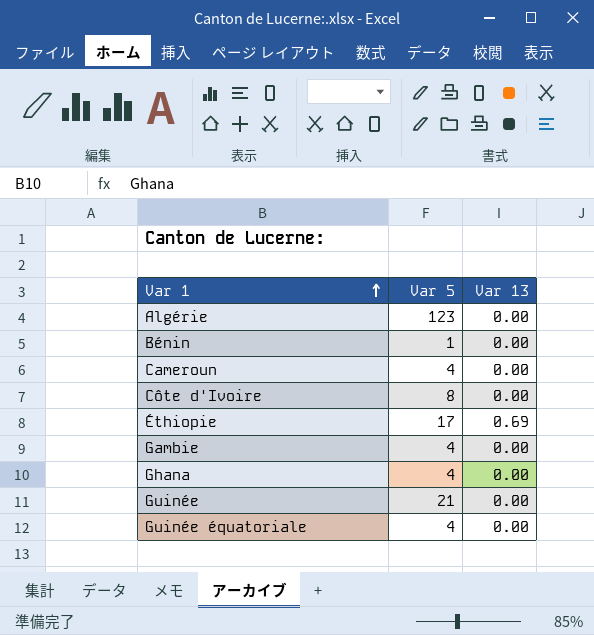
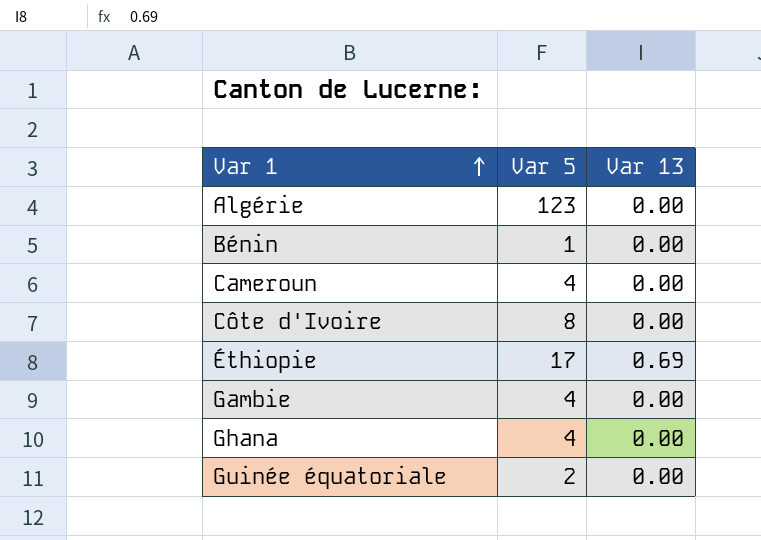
row Guinée: 21 | 0.00 -> none
Guinée équatoriale | Var 5: 4 -> 2

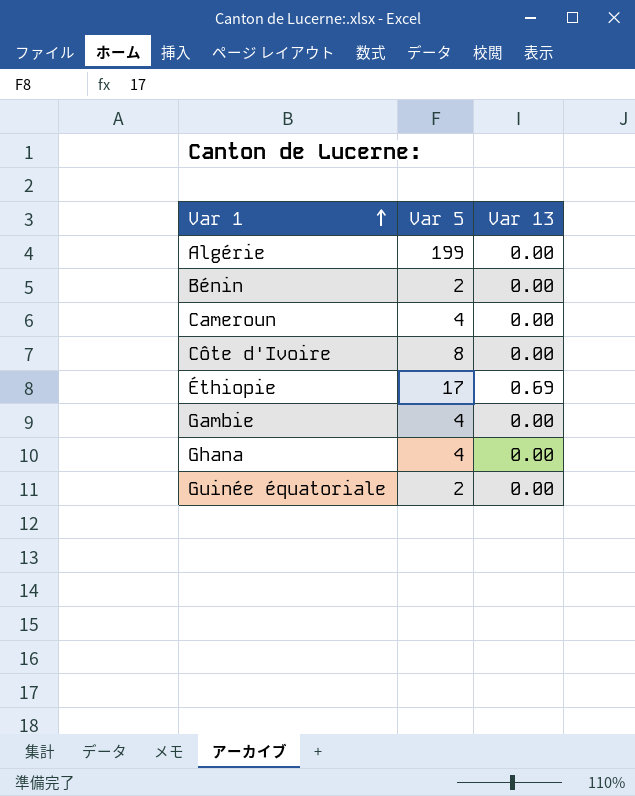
Algérie | Var 5: 123 -> 199
Bénin | Var 5: 1 -> 2

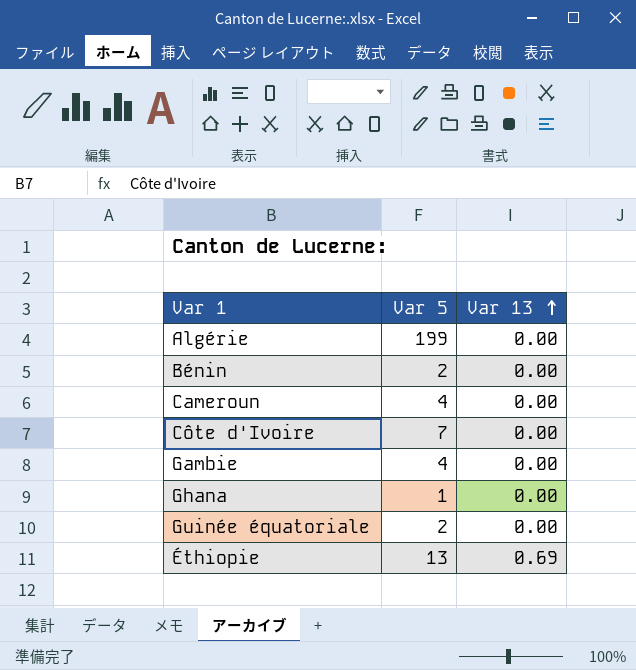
row order: Var 1 ascending -> Var 13 ascending
Côte d'Ivoire | Var 5: 8 -> 7
Ghana | Var 5: 4 -> 1
Éthiopie | Var 5: 17 -> 13

